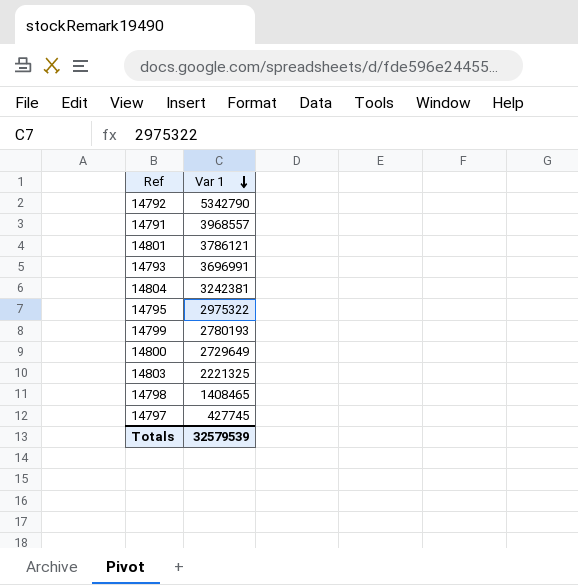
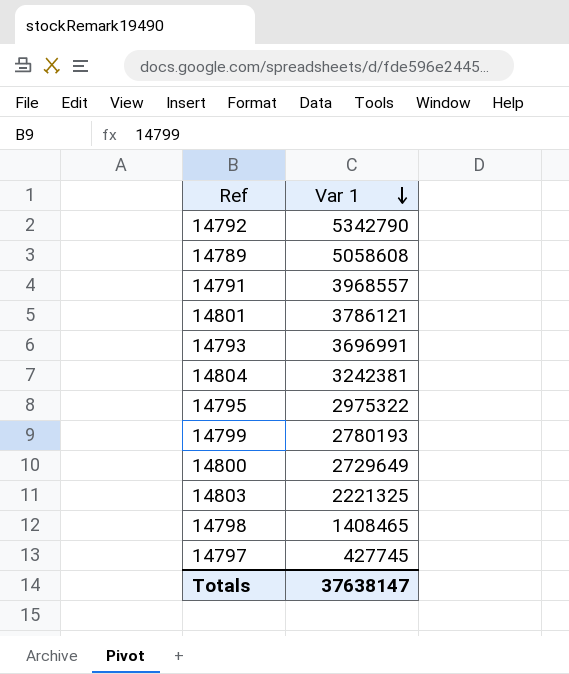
row 14789: none -> 5058608
Totals | Var 1: 32579539 -> 37638147

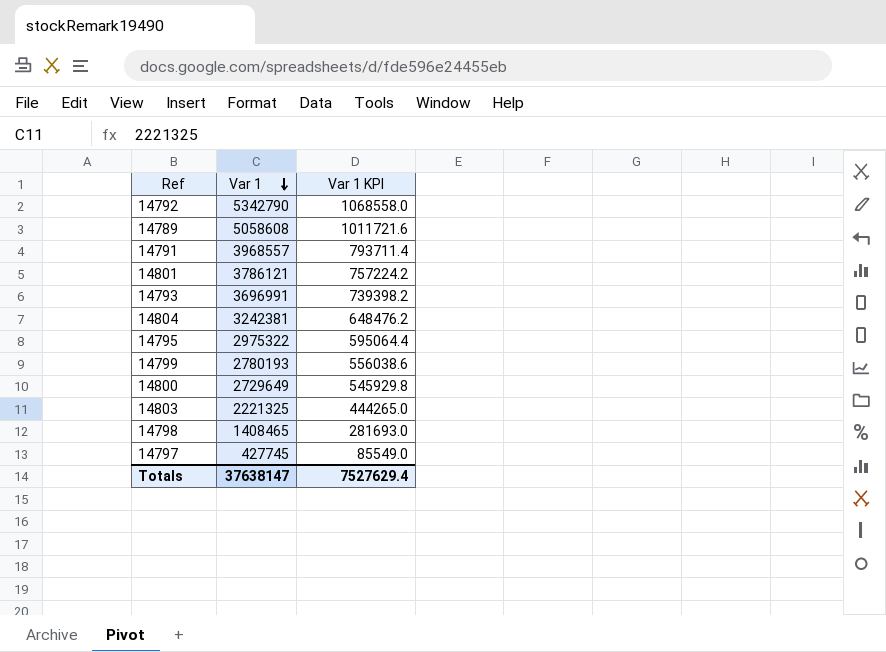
column Var 1 KPI | formula: none -> [Var 1] * 0.2

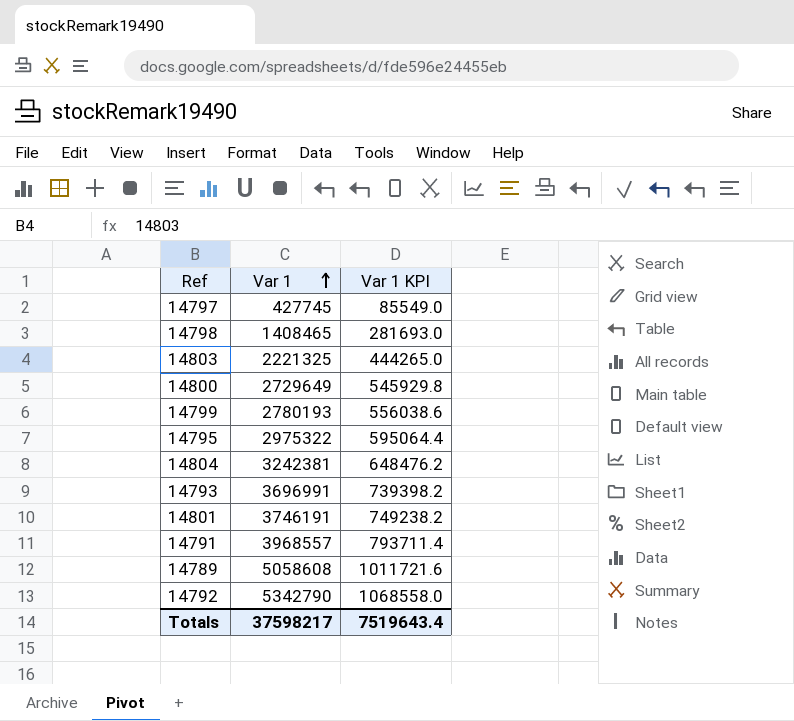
row order: Var 1 descending -> Var 1 ascending
14801 | Var 1: 3786121 -> 3746191
14801 | Var 1 KPI: 757224.2 -> 749238.2
Totals | Var 1: 37638147 -> 37598217
Totals | Var 1 KPI: 7527629.4 -> 7519643.4

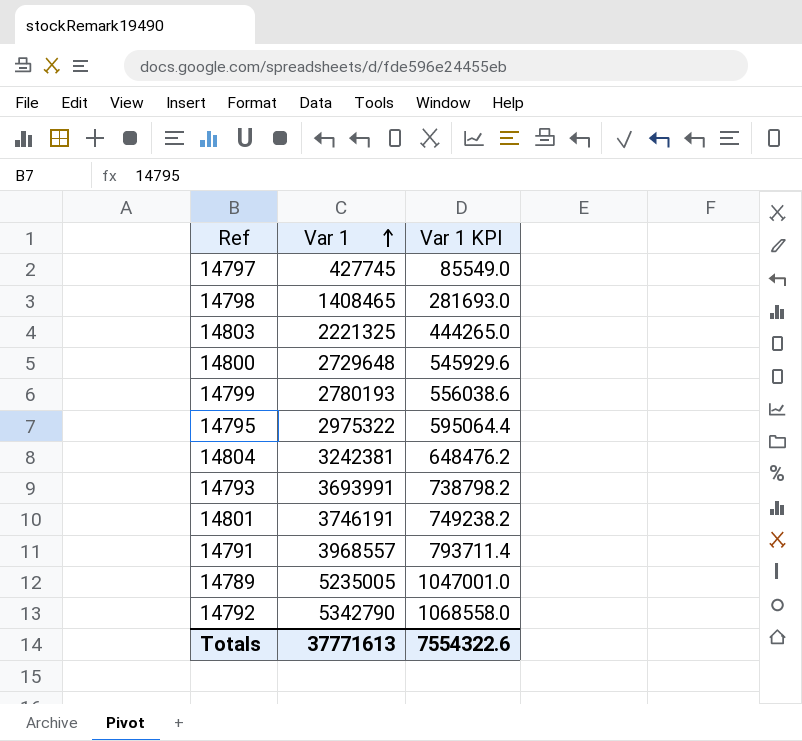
14800 | Var 1: 2729649 -> 2729648
14800 | Var 1 KPI: 545929.8 -> 545929.6
14793 | Var 1: 3696991 -> 3693991
14793 | Var 1 KPI: 739398.2 -> 738798.2
14789 | Var 1: 5058608 -> 5235005
14789 | Var 1 KPI: 1011721.6 -> 1047001.0
Totals | Var 1: 37598217 -> 37771613
Totals | Var 1 KPI: 7519643.4 -> 7554322.6

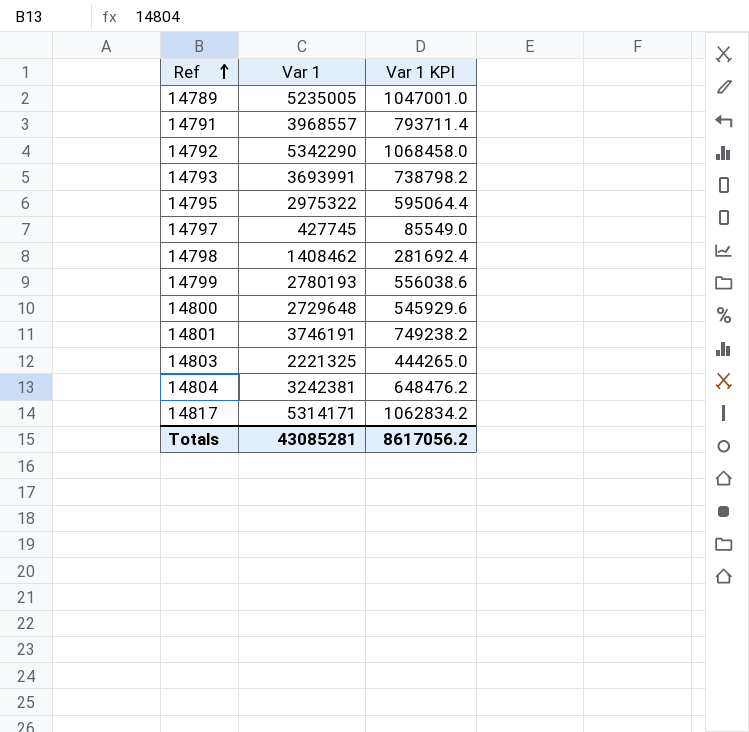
row order: Var 1 ascending -> Ref ascending
14792 | Var 1: 5342790 -> 5342290
14792 | Var 1 KPI: 1068558.0 -> 1068458.0
14798 | Var 1: 1408465 -> 1408462
14798 | Var 1 KPI: 281693.0 -> 281692.4
row 14817: none -> 5314171 | 1062834.2
Totals | Var 1: 37771613 -> 43085281
Totals | Var 1 KPI: 7554322.6 -> 8617056.2

